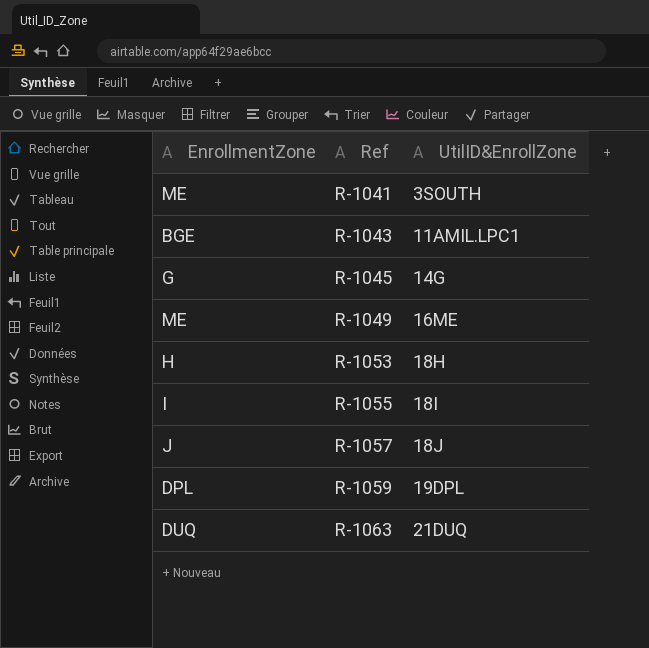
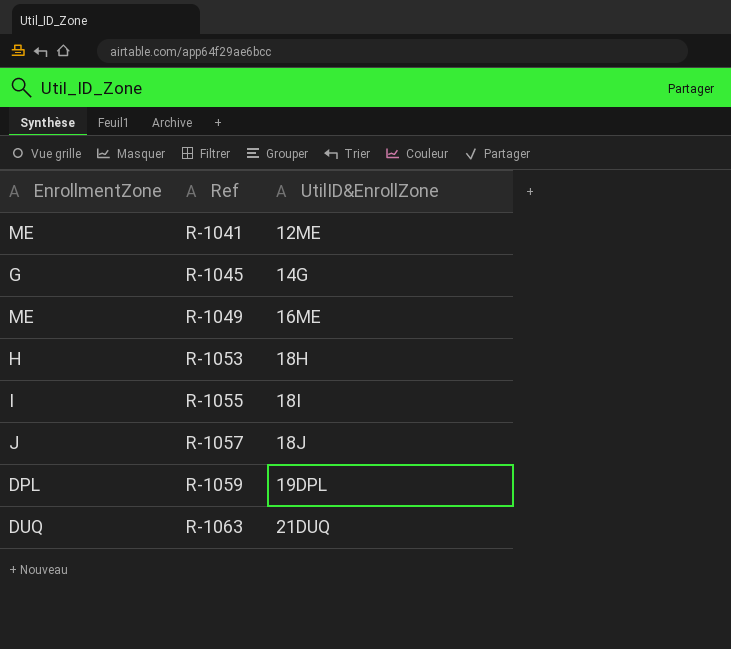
row R-1043: BGE | 11AMIL.LPC1 -> none
R-1041 | UtilID&EnrollZone: 3SOUTH -> 12ME

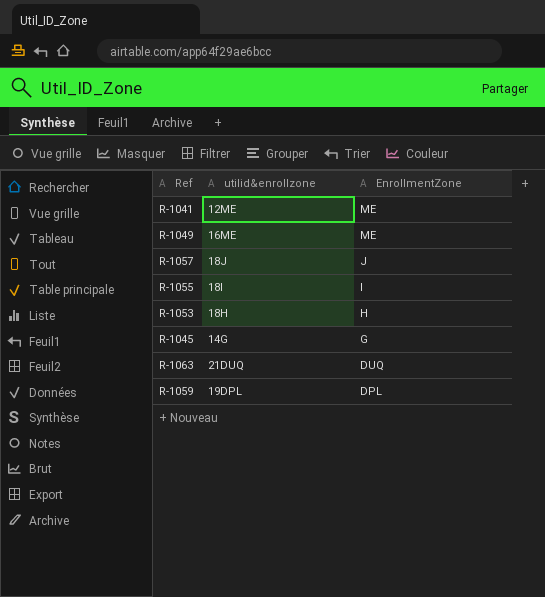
row order: Ref ascending -> EnrollmentZone descending
column name: UtilID&EnrollZone -> utilid&enrollzone
column EnrollmentZone | position: 1 -> 3

